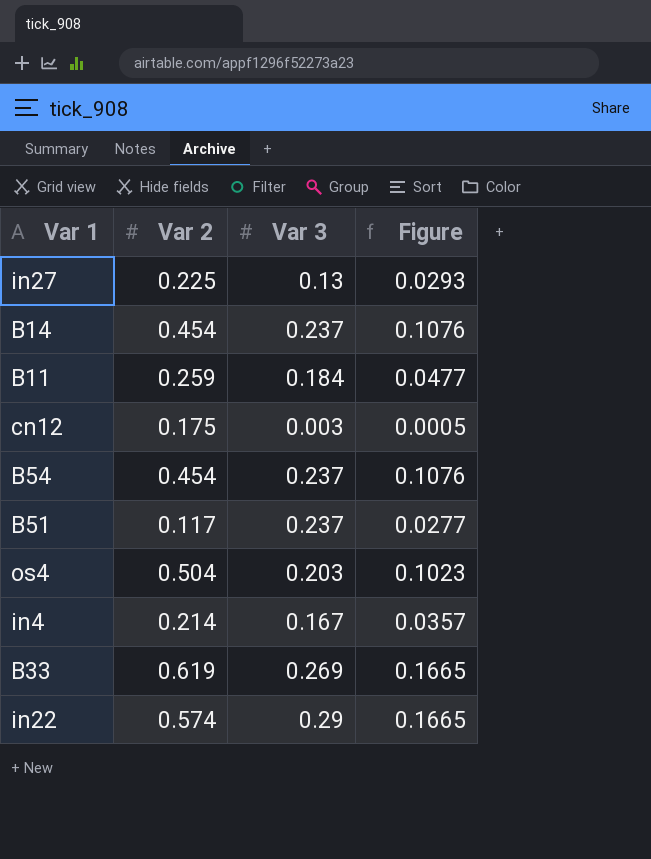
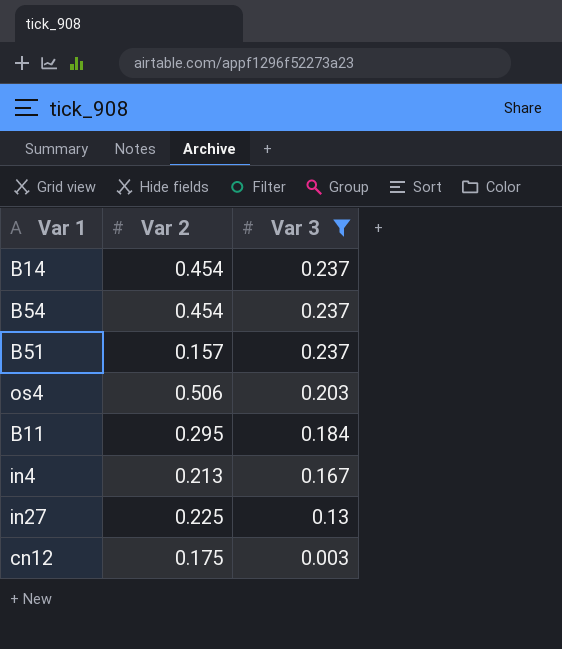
filter: none -> Var 3 <= 0.237
row order: none -> Var 3 descending
column Figure | formula: [Var 2] * [Var 3] -> none
B51 | Var 2: 0.117 -> 0.157
os4 | Var 2: 0.504 -> 0.506
B11 | Var 2: 0.259 -> 0.295
in4 | Var 2: 0.214 -> 0.213

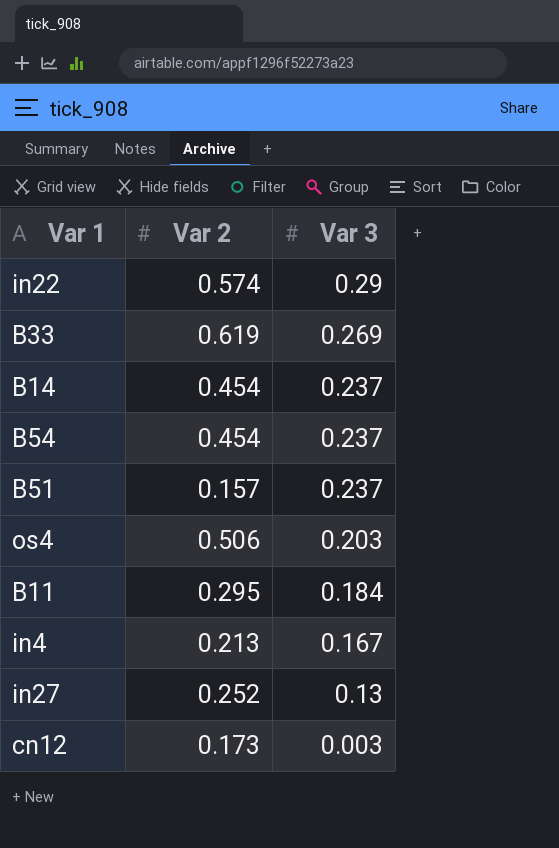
filter: Var 3 <= 0.237 -> none
in27 | Var 2: 0.225 -> 0.252
cn12 | Var 2: 0.175 -> 0.173

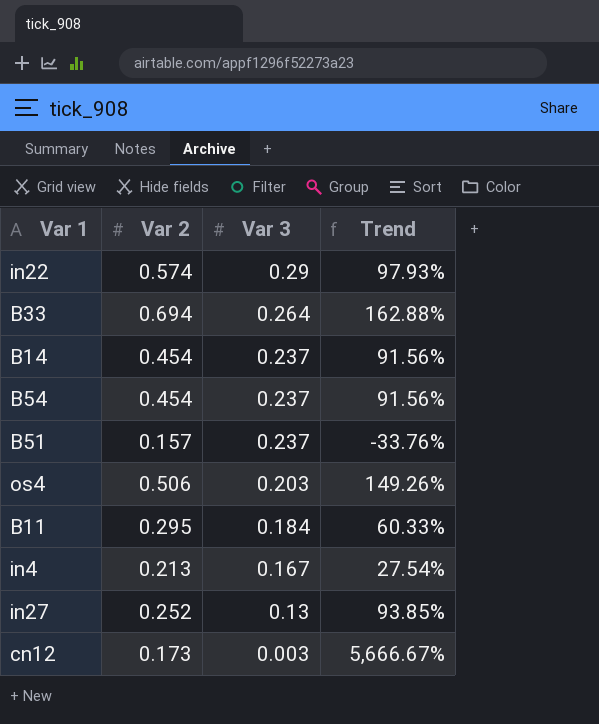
column Trend | formula: none -> ([Var 2] - [Var 3]) / [Var 3]
B33 | Var 2: 0.619 -> 0.694
B33 | Var 3: 0.269 -> 0.264

